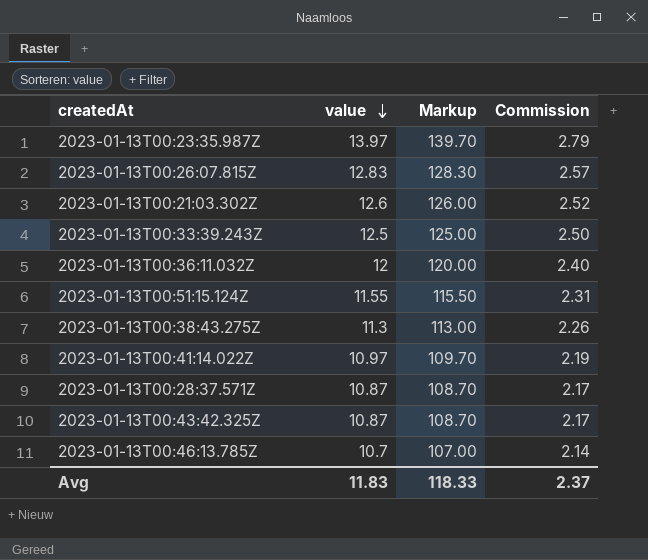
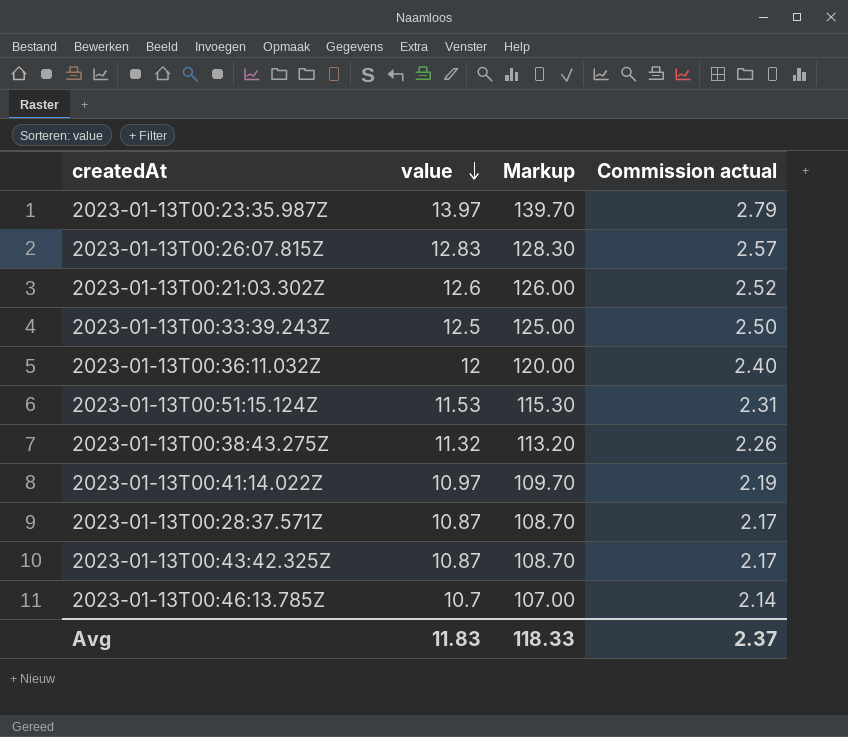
column name: Commission -> Commission actual
2023-01-13T00:51:15.124Z | value: 11.55 -> 11.53
2023-01-13T00:51:15.124Z | Markup: 115.50 -> 115.30
2023-01-13T00:38:43.275Z | value: 11.3 -> 11.32
2023-01-13T00:38:43.275Z | Markup: 113.00 -> 113.20

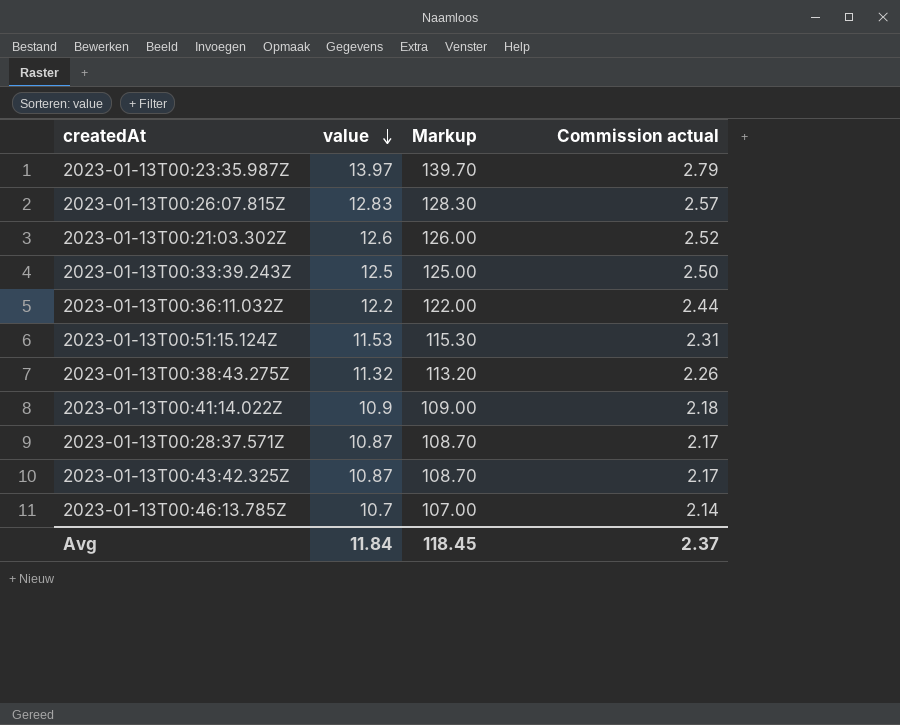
2023-01-13T00:36:11.032Z | value: 12 -> 12.2
2023-01-13T00:36:11.032Z | Markup: 120.00 -> 122.00
2023-01-13T00:36:11.032Z | Commission actual: 2.40 -> 2.44
2023-01-13T00:41:14.022Z | value: 10.97 -> 10.9
2023-01-13T00:41:14.022Z | Markup: 109.70 -> 109.00
2023-01-13T00:41:14.022Z | Commission actual: 2.19 -> 2.18
Avg | value: 11.83 -> 11.84
Avg | Markup: 118.33 -> 118.45

